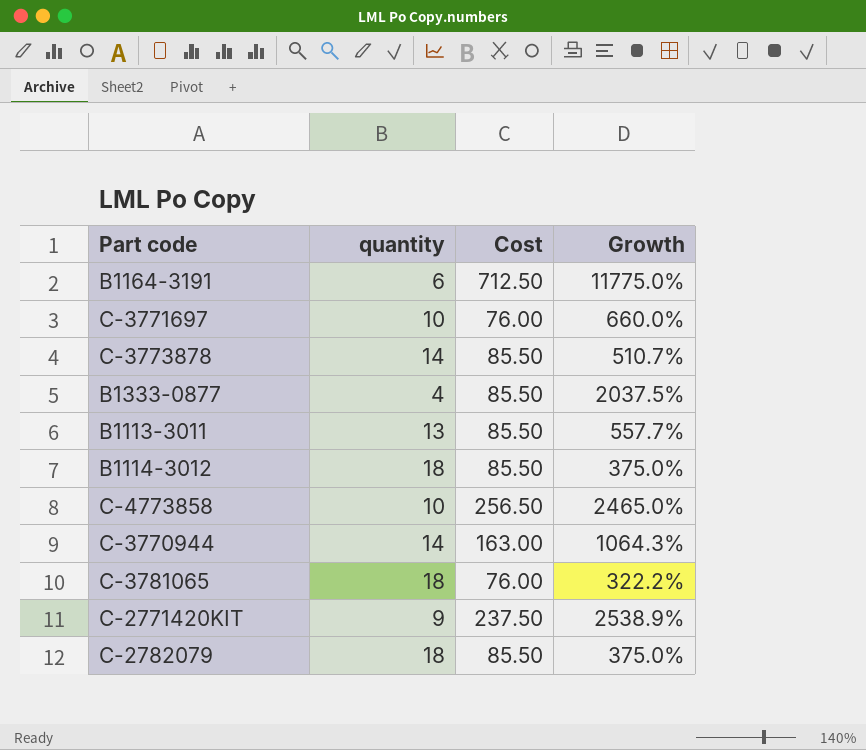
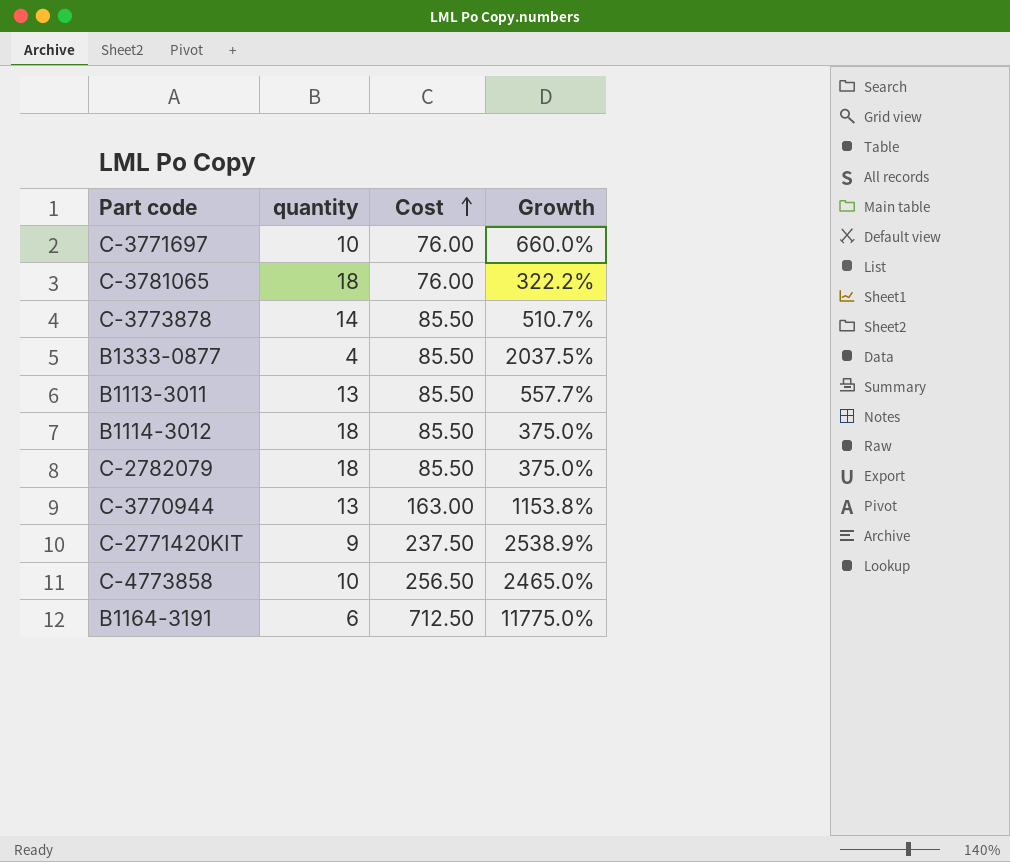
row order: none -> Cost ascending
C-3770944 | quantity: 14 -> 13
C-3770944 | Growth: 1064.3% -> 1153.8%

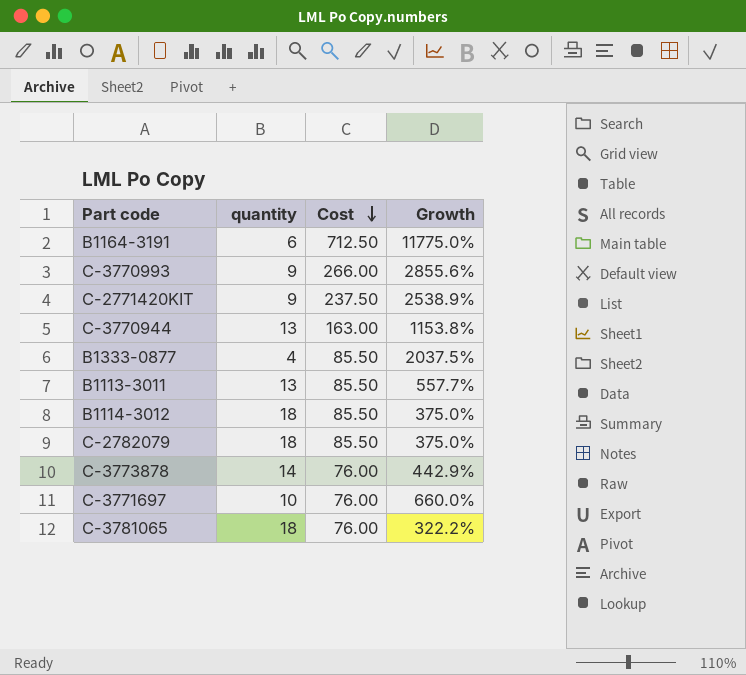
row order: Cost ascending -> Cost descending
row C-4773858: 10 | 256.50 | 2465.0% -> none
row C-3770993: none -> 9 | 266.00 | 2855.6%
C-3773878 | Cost: 85.50 -> 76.00
C-3773878 | Growth: 510.7% -> 442.9%

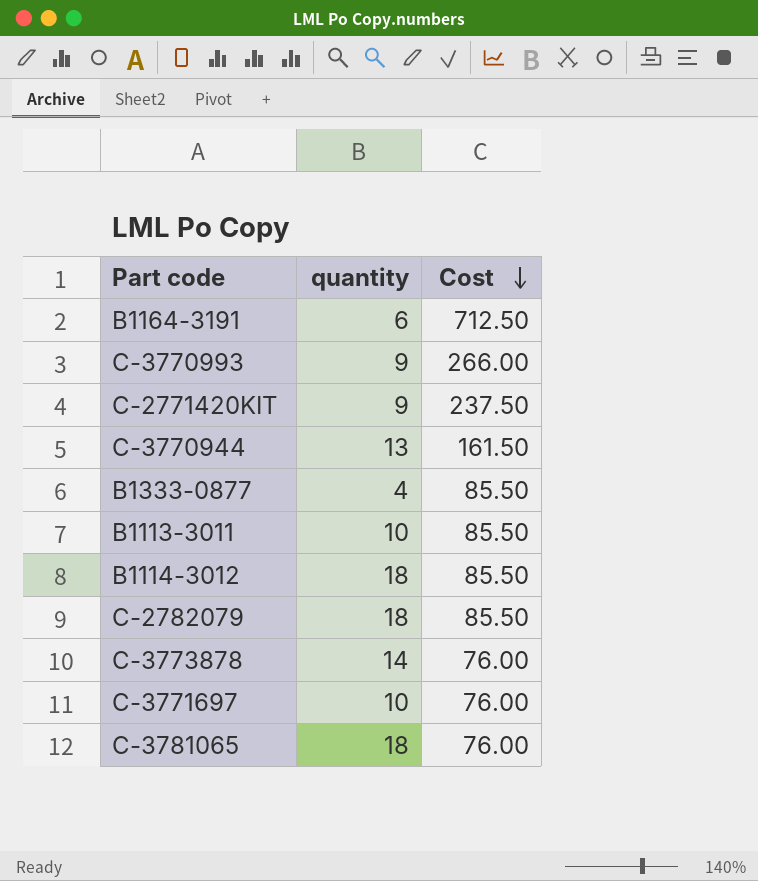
column Growth | formula: ([Cost] - [quantity]) / [quantity] -> none
C-3770944 | Cost: 163.00 -> 161.50
B1113-3011 | quantity: 13 -> 10

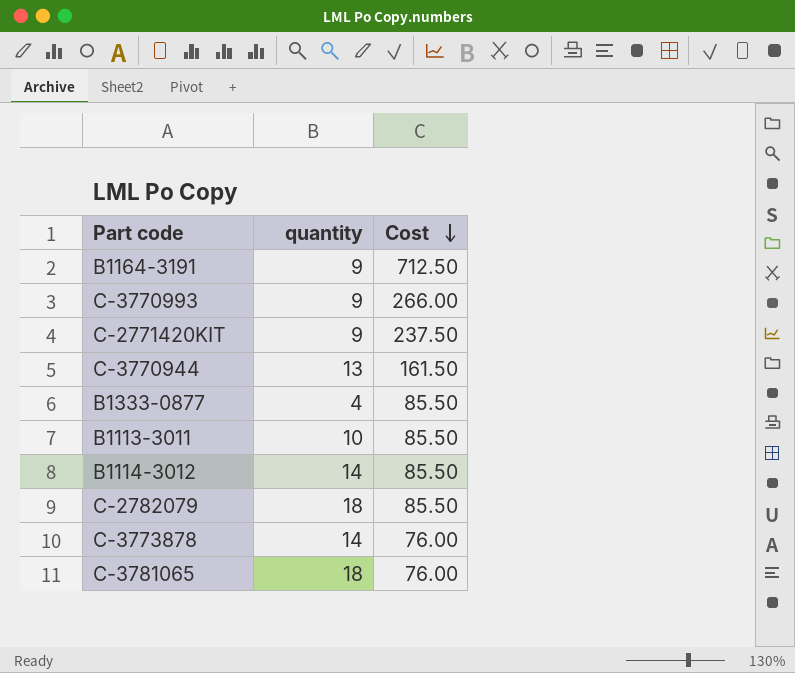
row C-3771697: 10 | 76.00 -> none
B1164-3191 | quantity: 6 -> 9
B1114-3012 | quantity: 18 -> 14

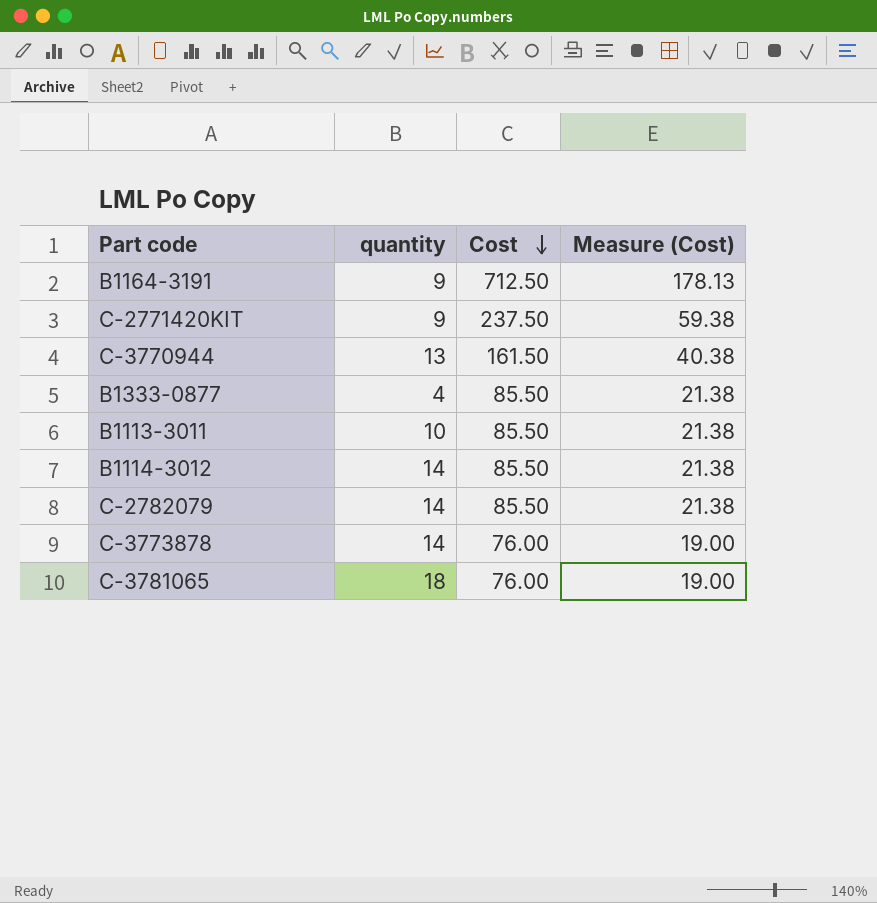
column Measure (Cost) | formula: none -> [Cost] * 0.25
row C-3770993: 9 | 266.00 -> none
C-2782079 | quantity: 18 -> 14

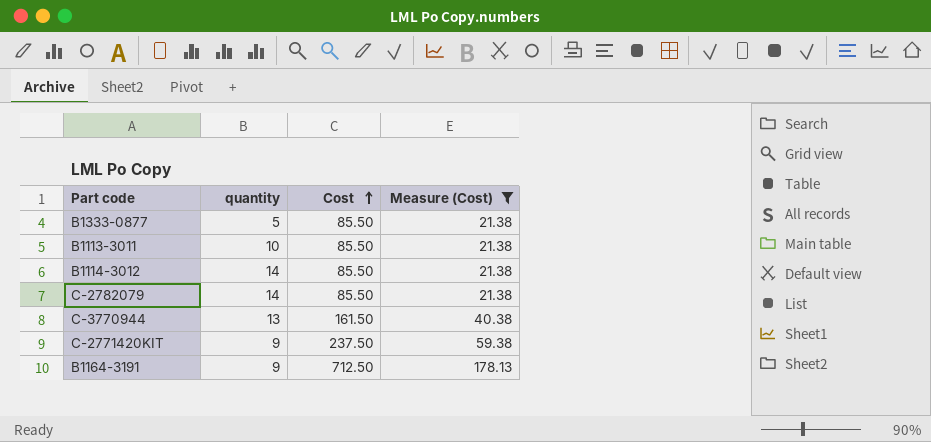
filter: none -> Measure (Cost) != 19.00
row order: Cost descending -> Cost ascending
B1333-0877 | quantity: 4 -> 5

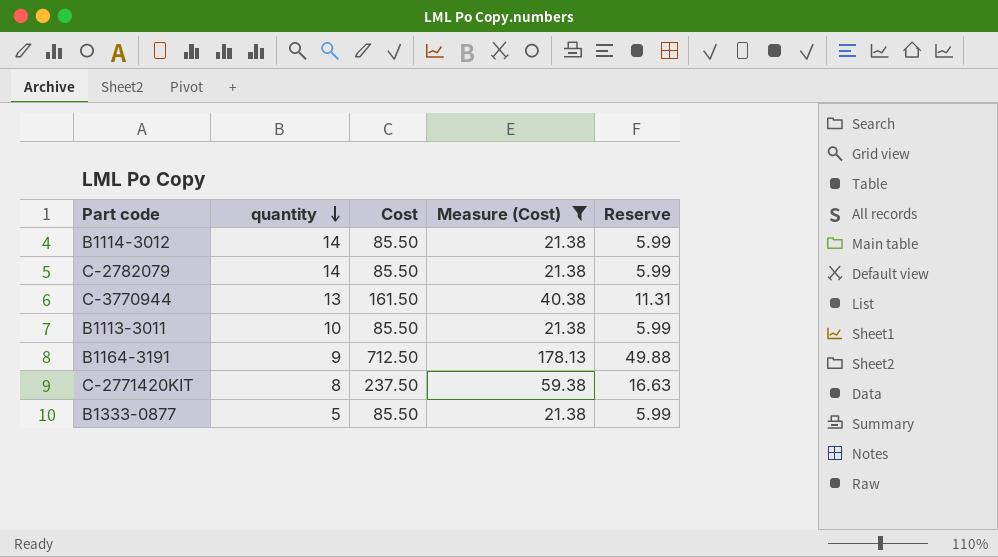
row order: Cost ascending -> quantity descending
column Reserve | formula: none -> [Cost] * 0.07
C-2771420KIT | quantity: 9 -> 8

